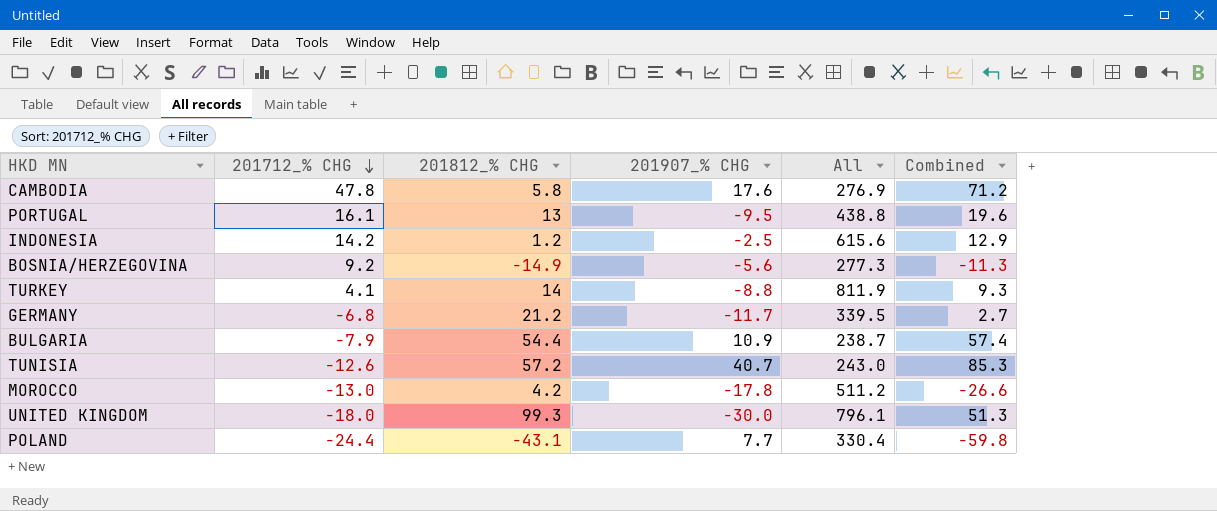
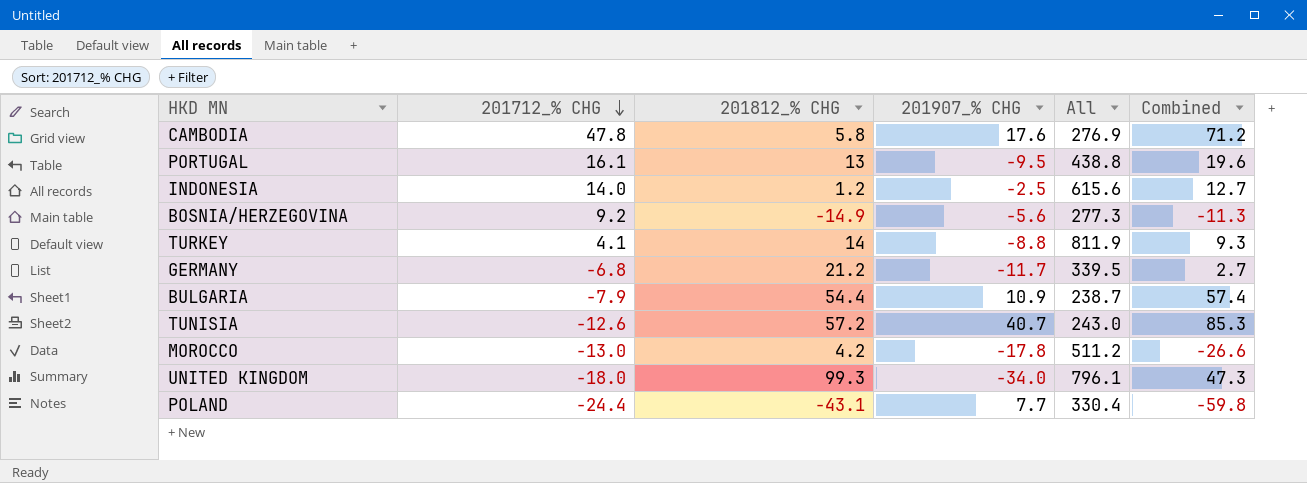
INDONESIA | 201712_% CHG: 14.2 -> 14.0
INDONESIA | Combined: 12.9 -> 12.7
UNITED KINGDOM | 201907_% CHG: -30.0 -> -34.0
UNITED KINGDOM | Combined: 51.3 -> 47.3

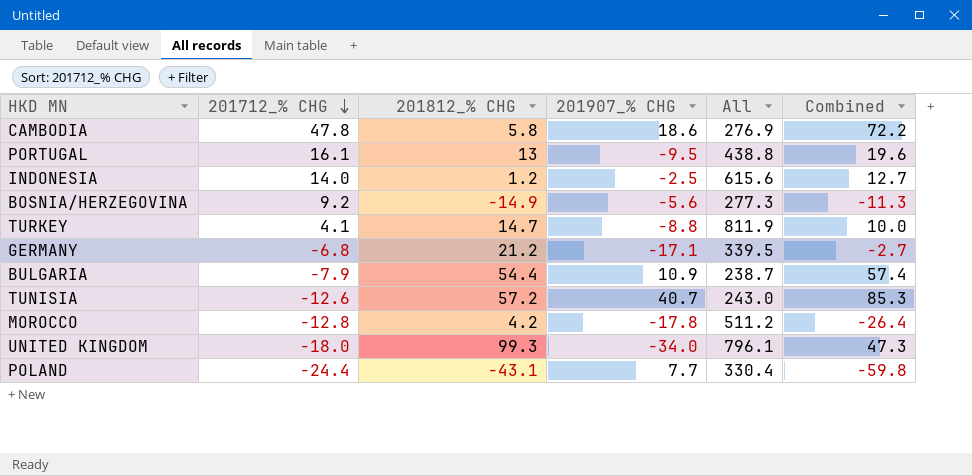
CAMBODIA | 201907_% CHG: 17.6 -> 18.6
CAMBODIA | Combined: 71.2 -> 72.2
TURKEY | 201812_% CHG: 14 -> 14.7
TURKEY | Combined: 9.3 -> 10.0
GERMANY | 201907_% CHG: -11.7 -> -17.1
GERMANY | Combined: 2.7 -> -2.7
MOROCCO | 201712_% CHG: -13.0 -> -12.8
MOROCCO | Combined: -26.6 -> -26.4

